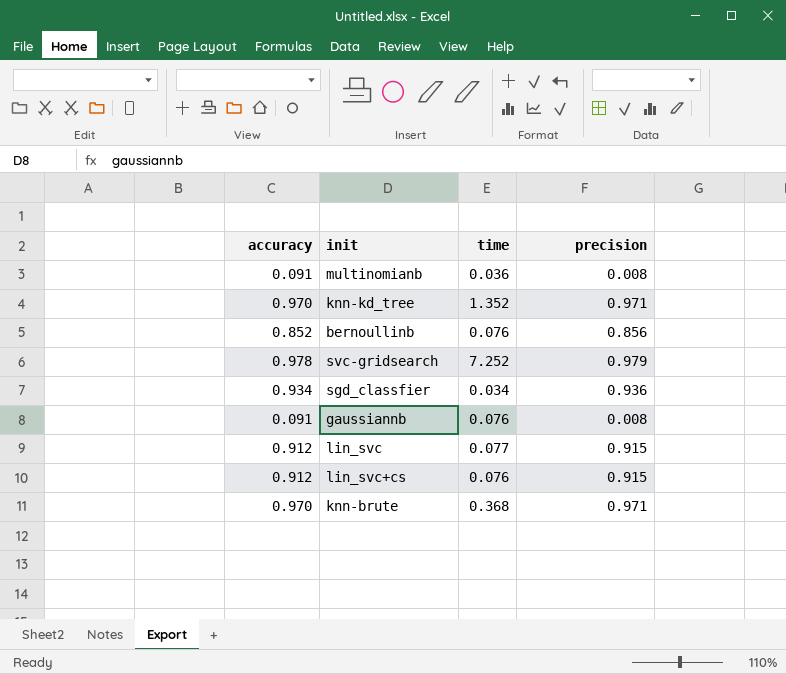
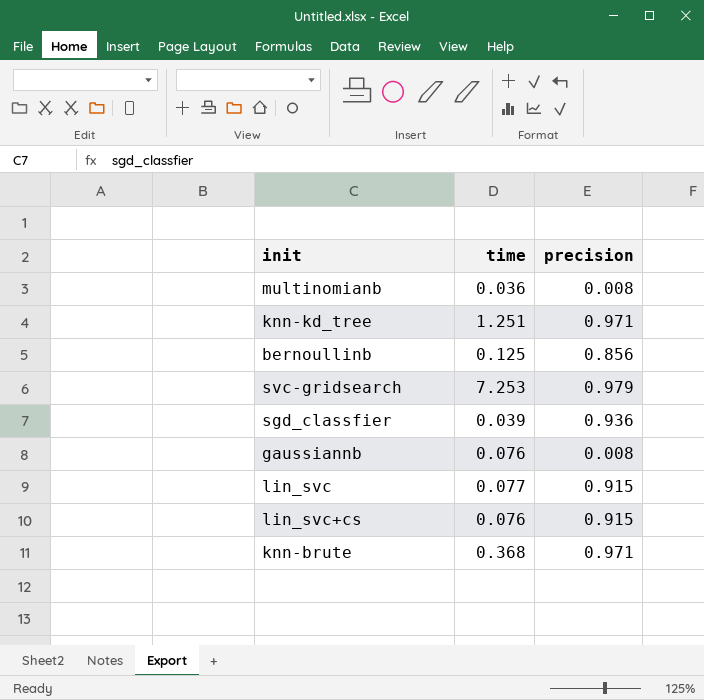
column accuracy | position: 1 -> none
knn-kd_tree | time: 1.352 -> 1.251
bernoullinb | time: 0.076 -> 0.125
svc-gridsearch | time: 7.252 -> 7.253
sgd_classfier | time: 0.034 -> 0.039

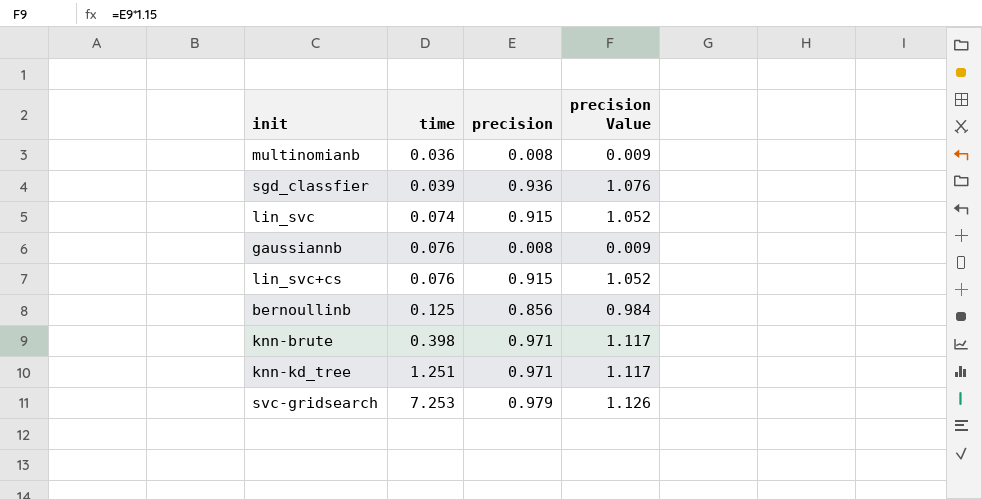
row order: none -> time ascending
column precision Value | formula: none -> [precision] * 1.15
lin_svc | time: 0.077 -> 0.074
knn-brute | time: 0.368 -> 0.398

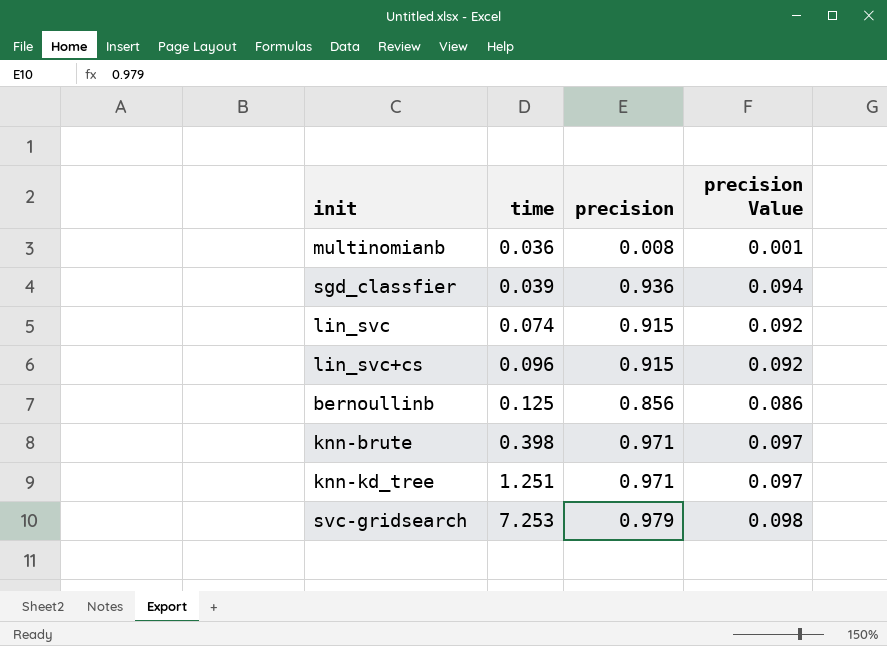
column precision Value | formula: [precision] * 1.15 -> [precision] * 0.1
row gaussiannb: 0.076 | 0.008 | 0.009 -> none
lin_svc+cs | time: 0.076 -> 0.096

